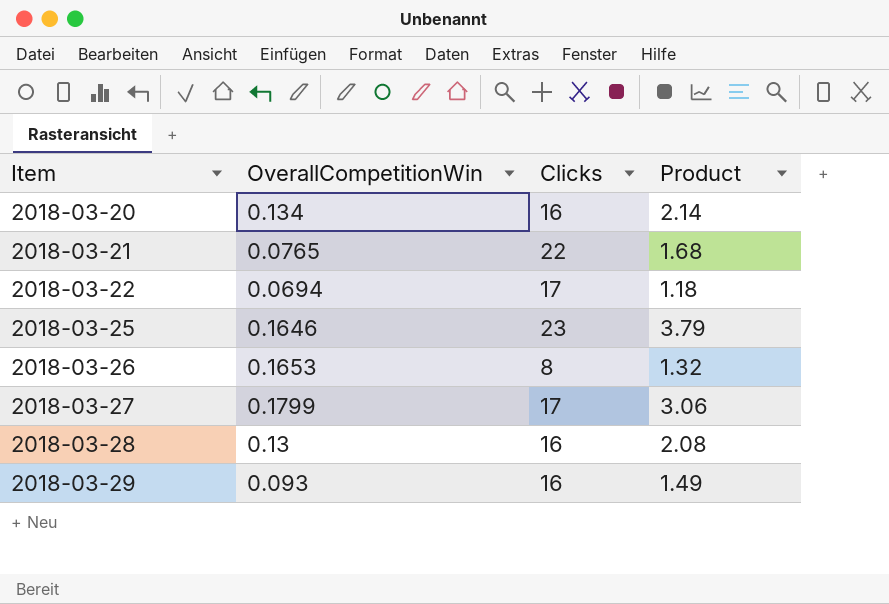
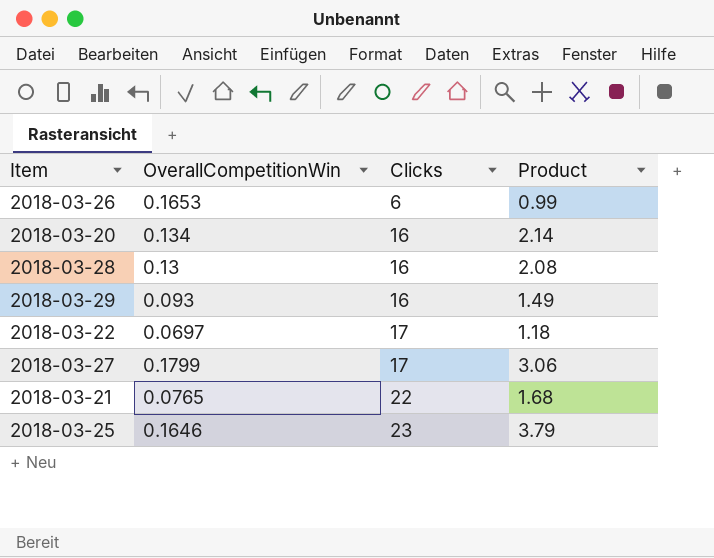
row order: Item ascending -> Clicks ascending
2018-03-26 | Clicks: 8 -> 6
2018-03-26 | Product: 1.32 -> 0.99
2018-03-22 | OverallCompetitionWin: 0.0694 -> 0.0697

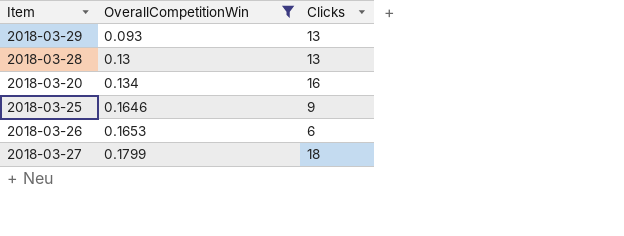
filter: none -> OverallCompetitionWin >= 0.093
row order: Clicks ascending -> OverallCompetitionWin ascending
column Product | formula: [OverallCompetitionWin] * [Clicks] -> none
2018-03-29 | Clicks: 16 -> 13
2018-03-28 | Clicks: 16 -> 13
2018-03-25 | Clicks: 23 -> 9
2018-03-27 | Clicks: 17 -> 18

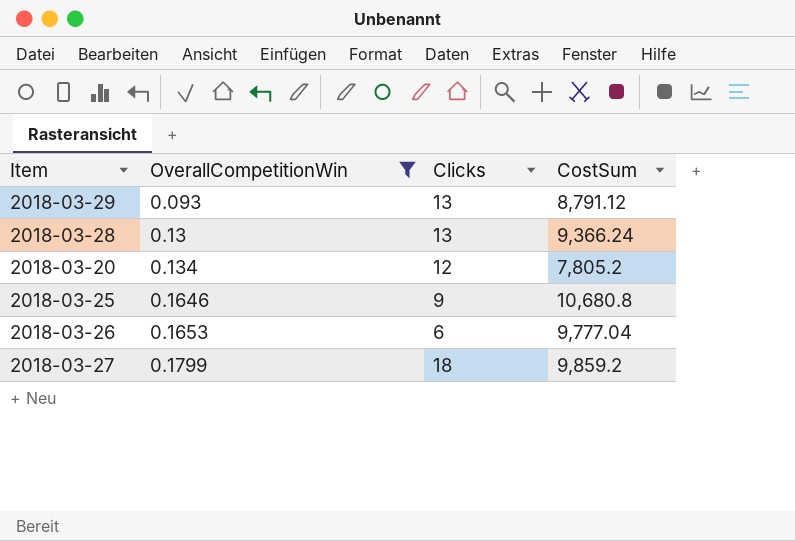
column CostSum | position: none -> 4
2018-03-20 | Clicks: 16 -> 12

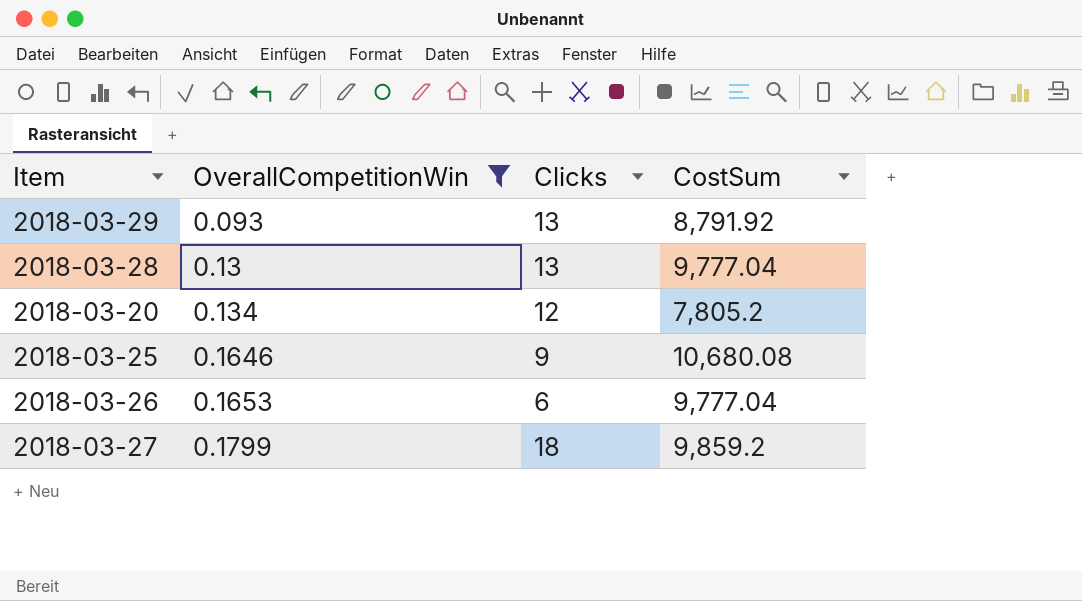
2018-03-29 | CostSum: 8,791.12 -> 8,791.92
2018-03-28 | CostSum: 9,366.24 -> 9,777.04
2018-03-25 | CostSum: 10,680.8 -> 10,680.08

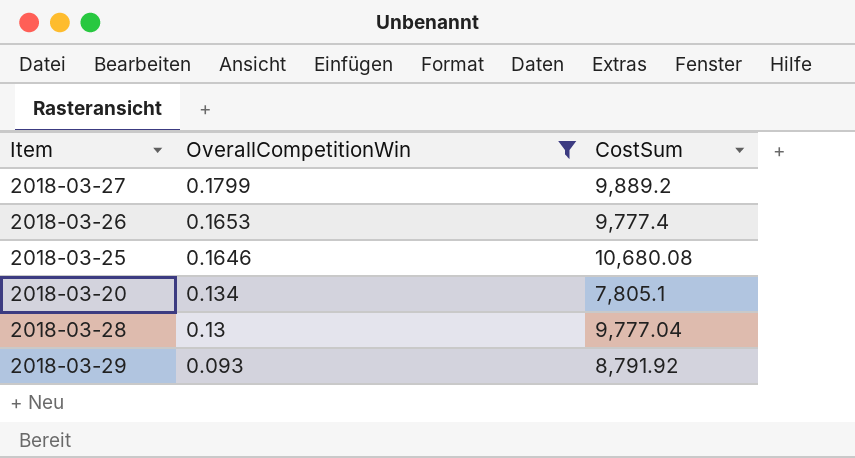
row order: OverallCompetitionWin ascending -> OverallCompetitionWin descending
column Clicks | position: 3 -> none
2018-03-27 | CostSum: 9,859.2 -> 9,889.2
2018-03-26 | CostSum: 9,777.04 -> 9,777.4
2018-03-20 | CostSum: 7,805.2 -> 7,805.1

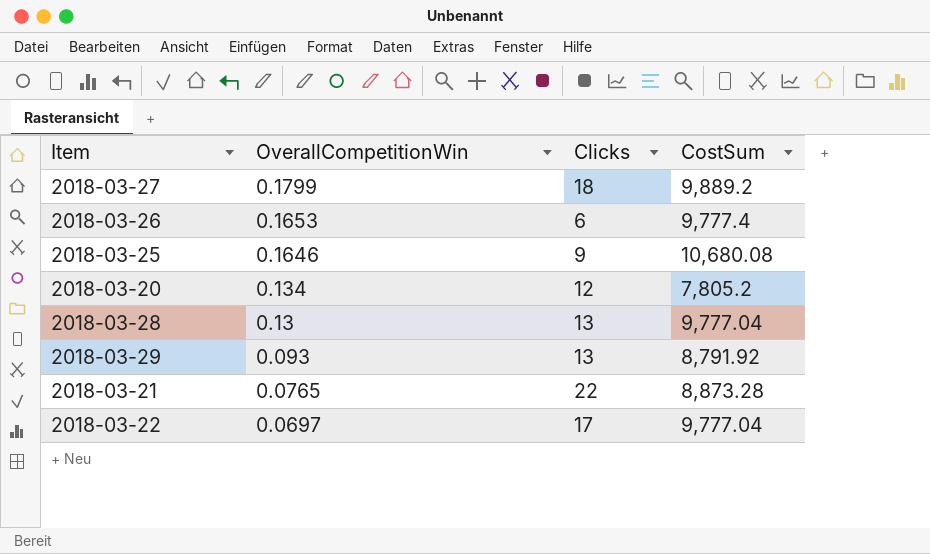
filter: OverallCompetitionWin >= 0.093 -> none
column Clicks | position: none -> 3
2018-03-20 | CostSum: 7,805.1 -> 7,805.2

